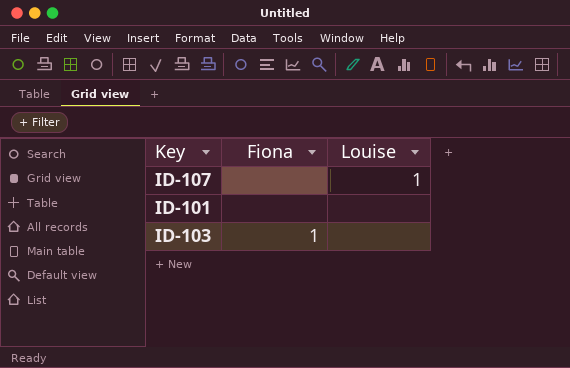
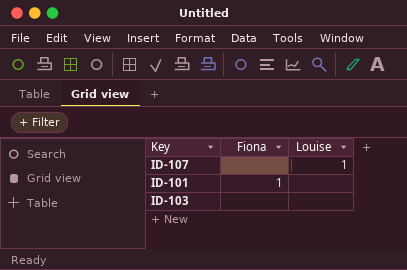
ID-101 | Fiona: none -> 1
ID-103 | Fiona: 1 -> none

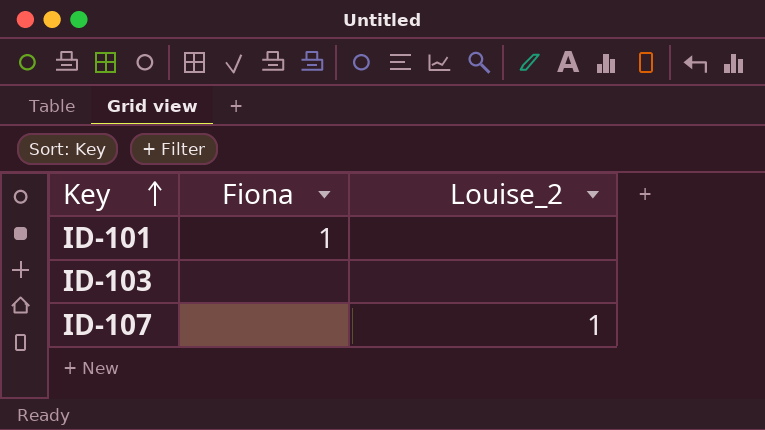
row order: none -> Key ascending
column name: Louise -> Louise_2

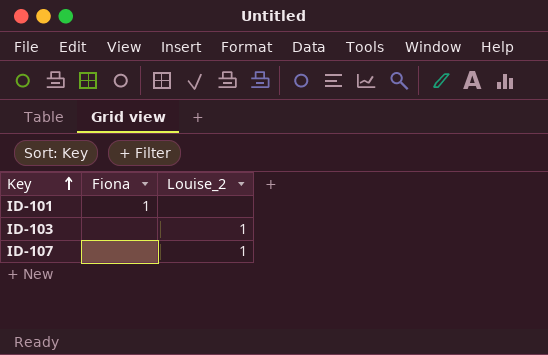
ID-103 | Louise_2: none -> 1

